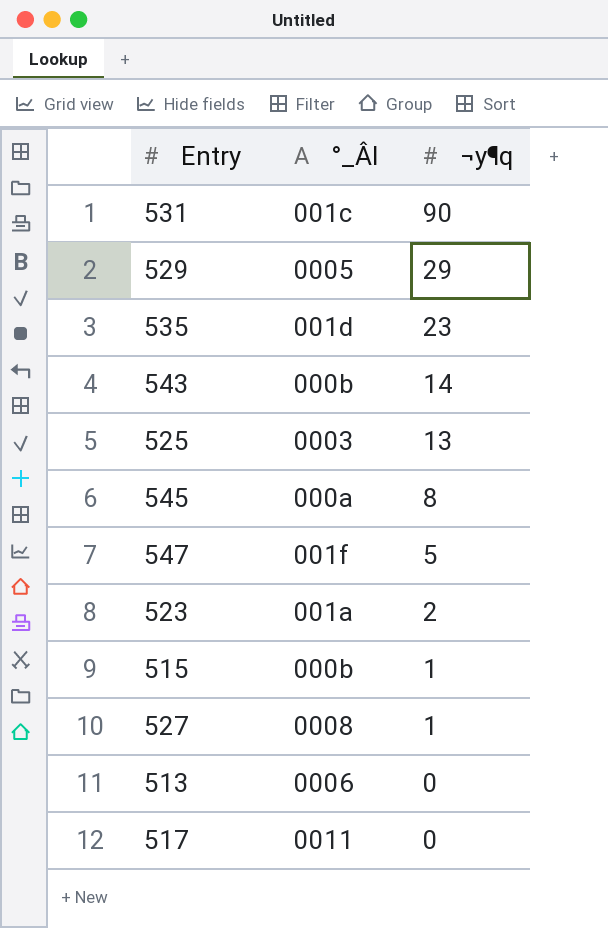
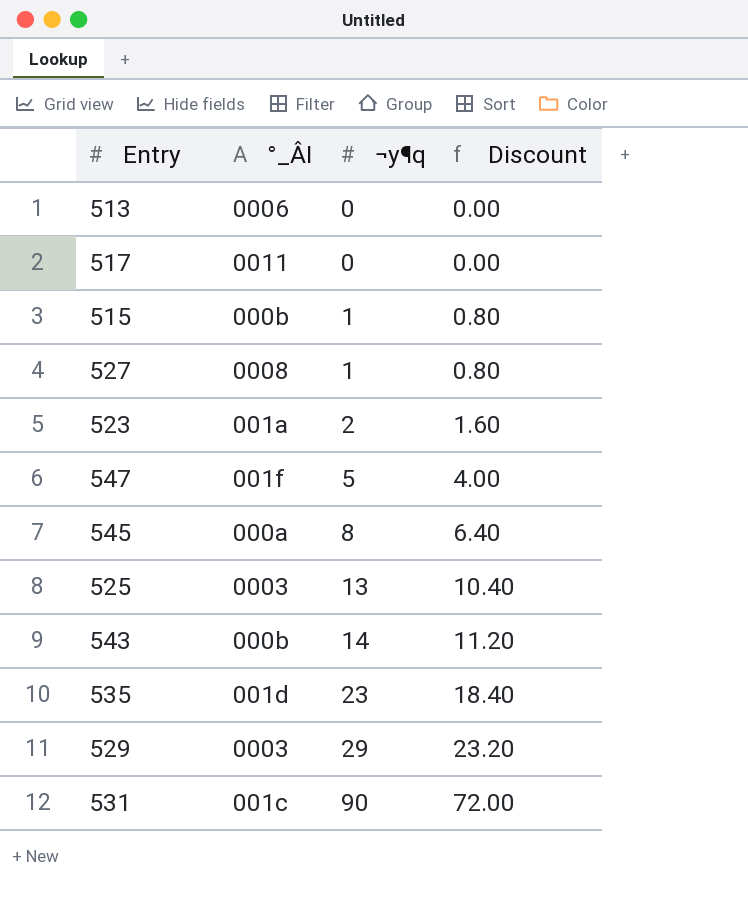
row order: ¬y¶q descending -> ¬y¶q ascending
column Discount | formula: none -> [¬y¶q] * 0.8
529 | °_ÂI: 0005 -> 0003

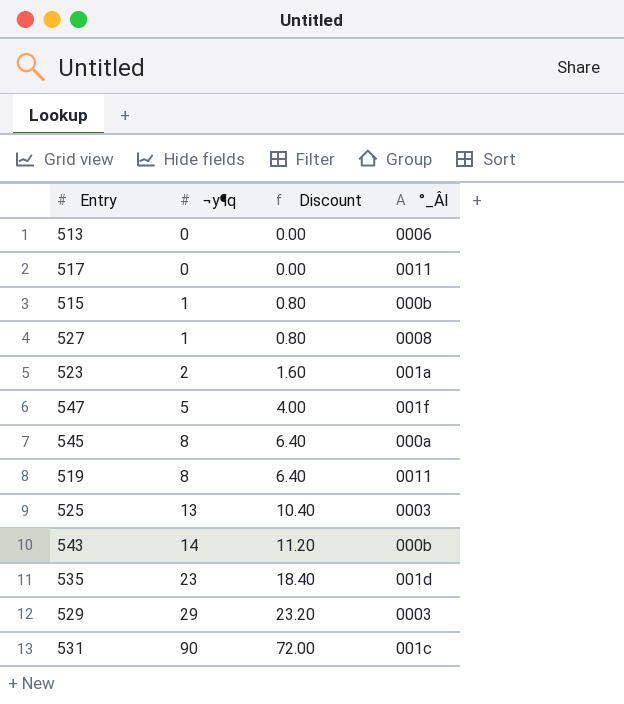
column °_ÂI | position: 2 -> 4
row 519: none -> 8 | 6.40 | 0011

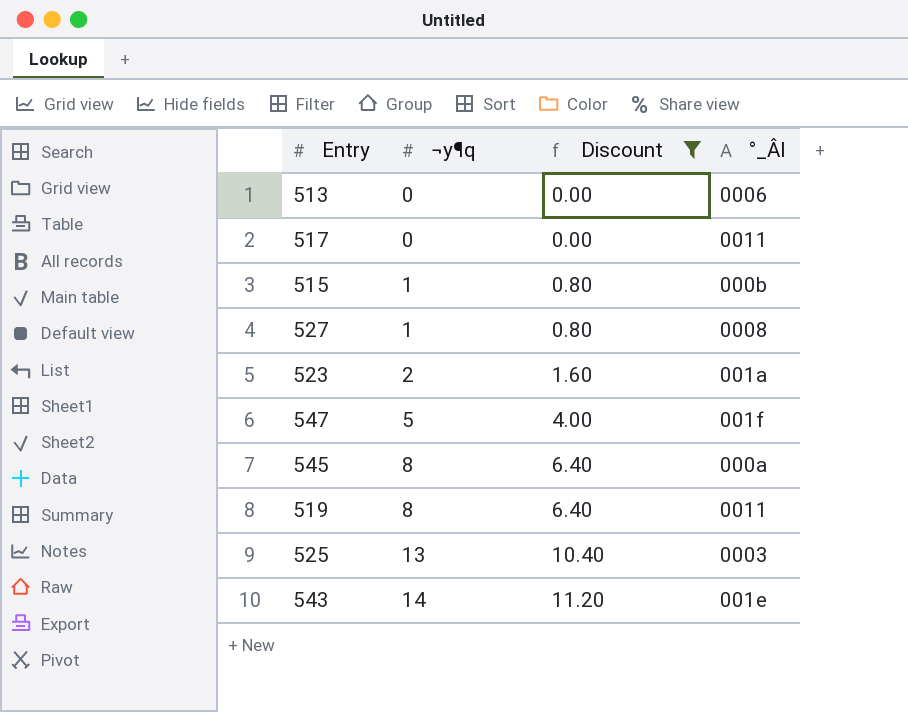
filter: none -> Discount <= 11.20
543 | °_ÂI: 000b -> 001e

